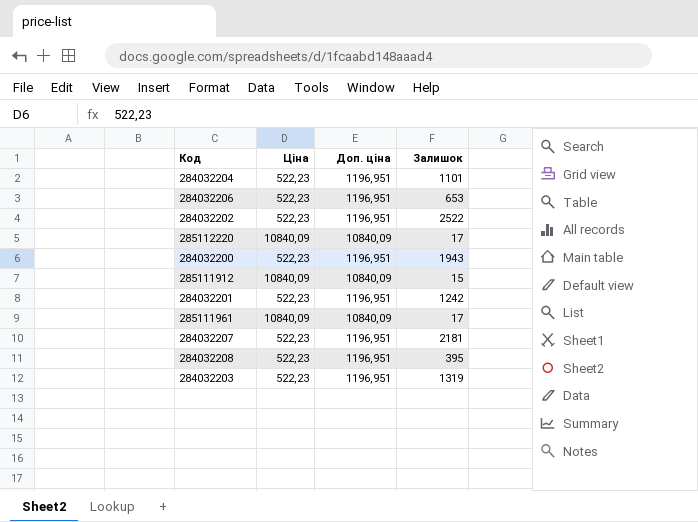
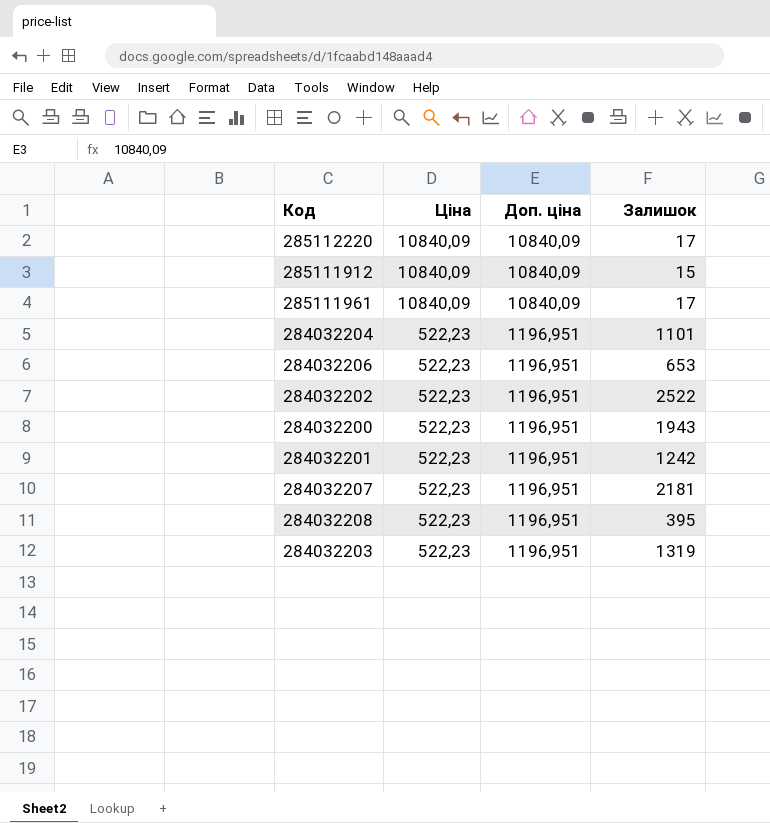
row order: none -> Ціна descending

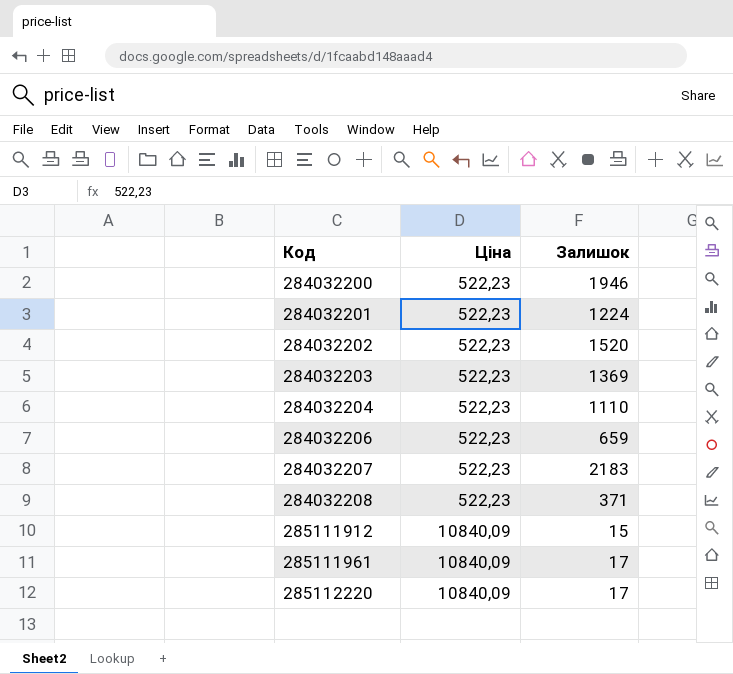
row order: Ціна descending -> Код ascending
column Доп. ціна | position: 3 -> none
284032200 | Залишок: 1943 -> 1946
284032201 | Залишок: 1242 -> 1224
284032202 | Залишок: 2522 -> 1520
284032203 | Залишок: 1319 -> 1369
284032204 | Залишок: 1101 -> 1110
284032206 | Залишок: 653 -> 659
284032207 | Залишок: 2181 -> 2183
284032208 | Залишок: 395 -> 371

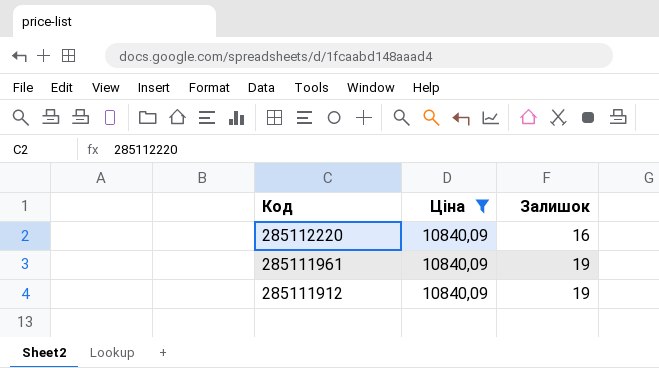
filter: none -> Ціна = 10840,09
row order: Код ascending -> Код descending
285112220 | Залишок: 17 -> 16
285111961 | Залишок: 17 -> 19
285111912 | Залишок: 15 -> 19

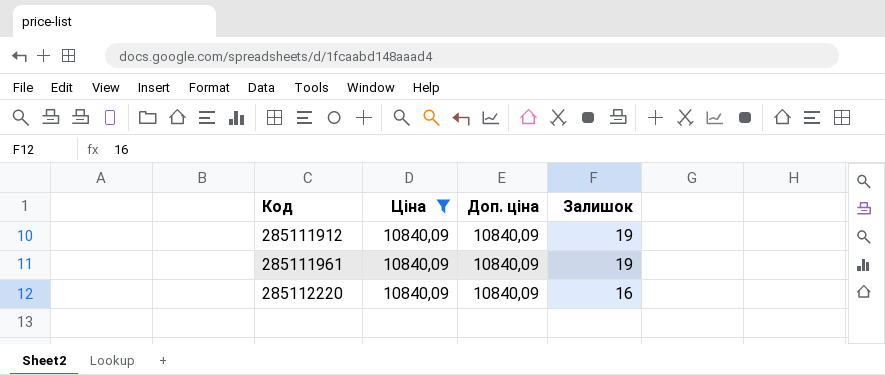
row order: Код descending -> Код ascending
column Доп. ціна | position: none -> 3

